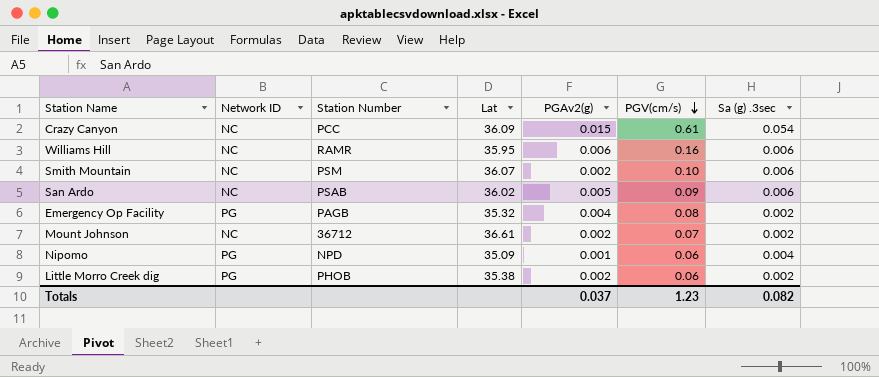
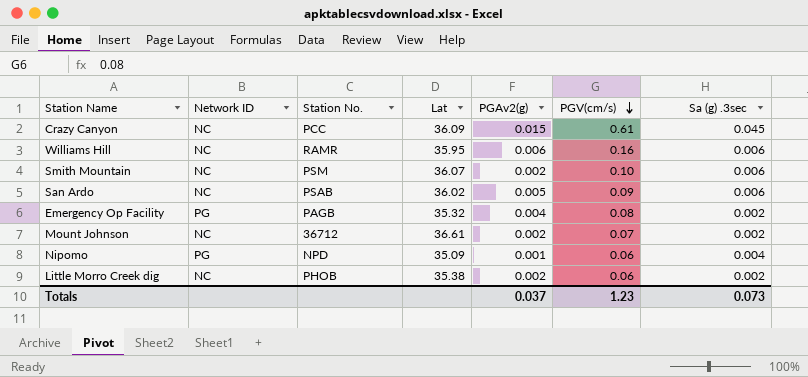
column name: Station Number -> Station No.
Crazy Canyon | Sa (g) .3sec: 0.054 -> 0.045
Little Morro Creek dig | Network ID: PG -> NC
Totals | Sa (g) .3sec: 0.082 -> 0.073

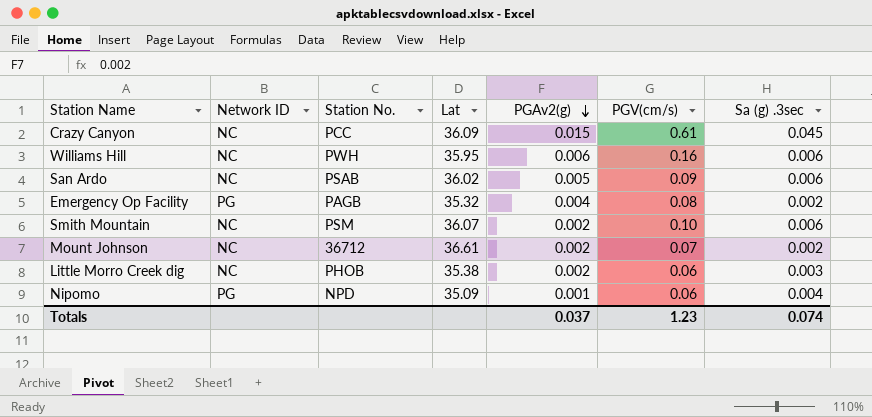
row order: PGV(cm/s) descending -> PGAv2(g) descending
Williams Hill | Station No.: RAMR -> PWH
Little Morro Creek dig | Sa (g) .3sec: 0.002 -> 0.003
Totals | Sa (g) .3sec: 0.073 -> 0.074

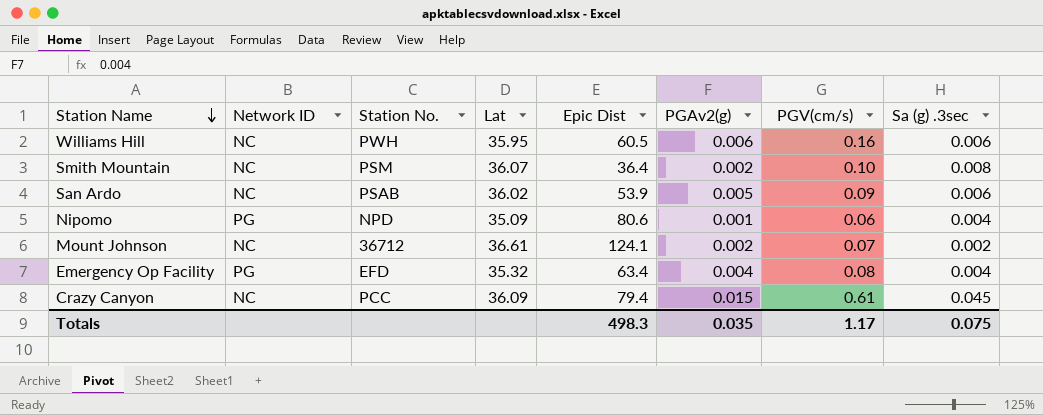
row order: PGAv2(g) descending -> Station Name descending
column Epic Dist | position: none -> 5
row Little Morro Creek dig: NC | PHOB | 35.38 | 0.002 | 0.06 | 0.003 -> none
Smith Mountain | Sa (g) .3sec: 0.006 -> 0.008
Emergency Op Facility | Station No.: PAGB -> EFD
Emergency Op Facility | Sa (g) .3sec: 0.002 -> 0.004
Totals | PGAv2(g): 0.037 -> 0.035
Totals | PGV(cm/s): 1.23 -> 1.17
Totals | Sa (g) .3sec: 0.074 -> 0.075

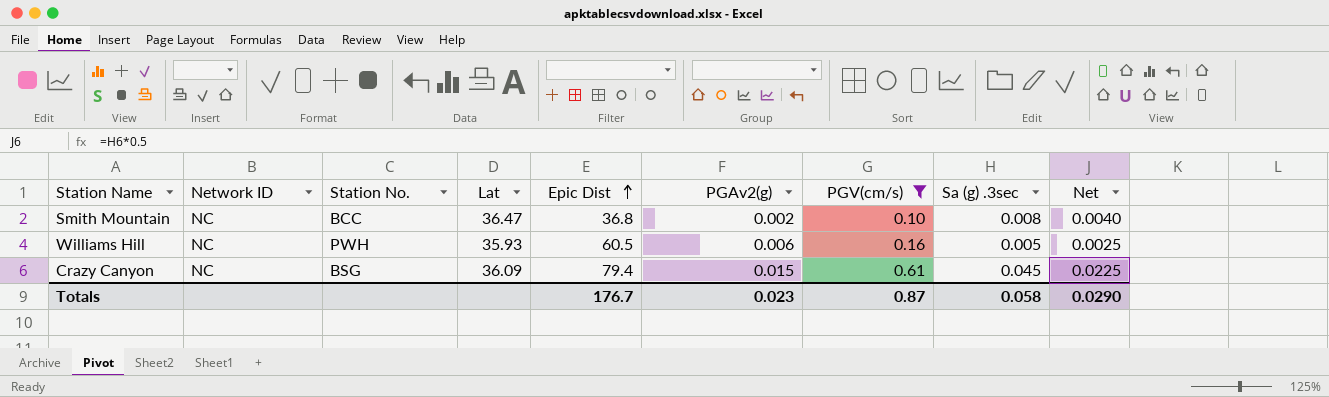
filter: none -> PGV(cm/s) >= 0.10
row order: Station Name descending -> Epic Dist ascending
column Net | formula: none -> [Sa (g) .3sec] * 0.5
Smith Mountain | Station No.: PSM -> BCC
Smith Mountain | Lat: 36.07 -> 36.47
Smith Mountain | Epic Dist: 36.4 -> 36.8
Williams Hill | Lat: 35.95 -> 35.93
Williams Hill | Sa (g) .3sec: 0.006 -> 0.005
Crazy Canyon | Station No.: PCC -> BSG
Totals | Epic Dist: 498.3 -> 176.7
Totals | PGAv2(g): 0.035 -> 0.023
Totals | PGV(cm/s): 1.17 -> 0.87
Totals | Sa (g) .3sec: 0.075 -> 0.058

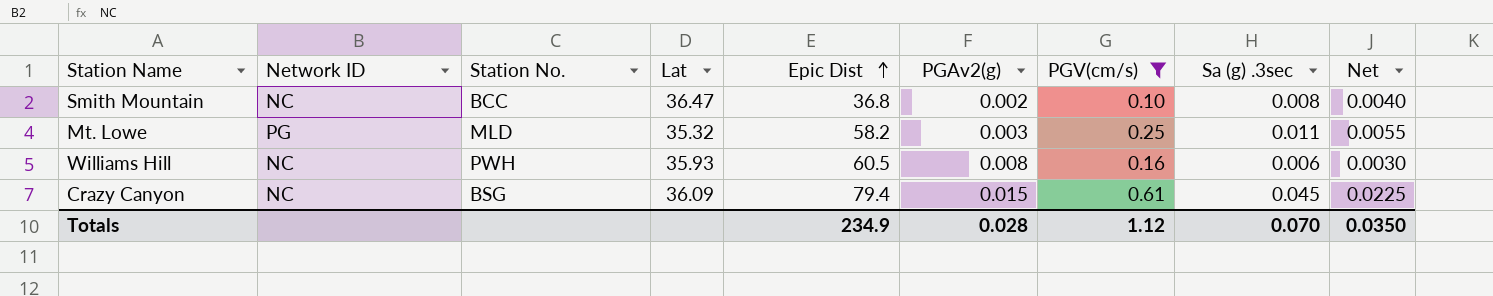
row Mt. Lowe: none -> PG | MLD | 35.32 | 58.2 | 0.003 | 0.25 | 0.011 | 0.0055
Williams Hill | PGAv2(g): 0.006 -> 0.008
Williams Hill | Sa (g) .3sec: 0.005 -> 0.006
Williams Hill | Net: 0.0025 -> 0.0030
Totals | Epic Dist: 176.7 -> 234.9
Totals | PGAv2(g): 0.023 -> 0.028
Totals | PGV(cm/s): 0.87 -> 1.12
Totals | Sa (g) .3sec: 0.058 -> 0.070
Totals | Net: 0.0290 -> 0.0350

